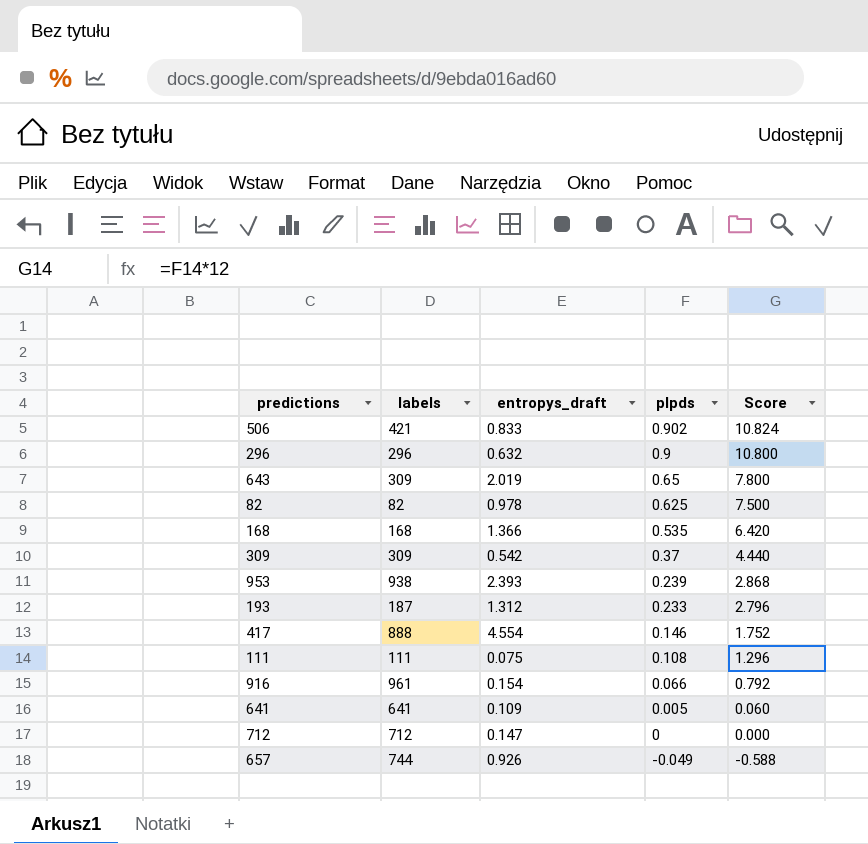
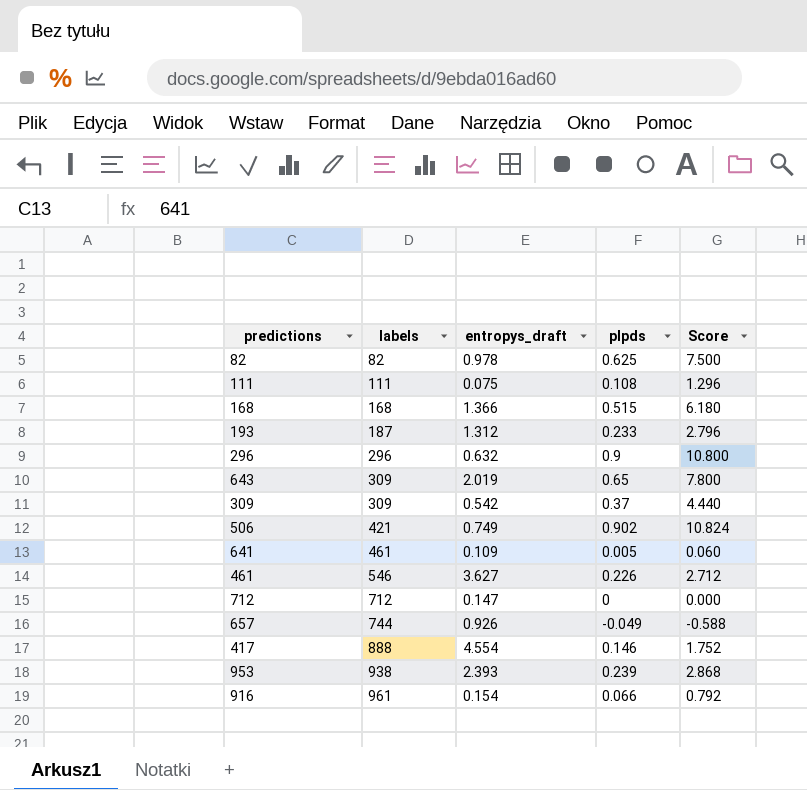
row order: plpds descending -> labels ascending
168 | plpds: 0.535 -> 0.515
168 | Score: 6.420 -> 6.180
506 | entropys_draft: 0.833 -> 0.749
641 | labels: 641 -> 461
row 461: none -> 546 | 3.627 | 0.226 | 2.712

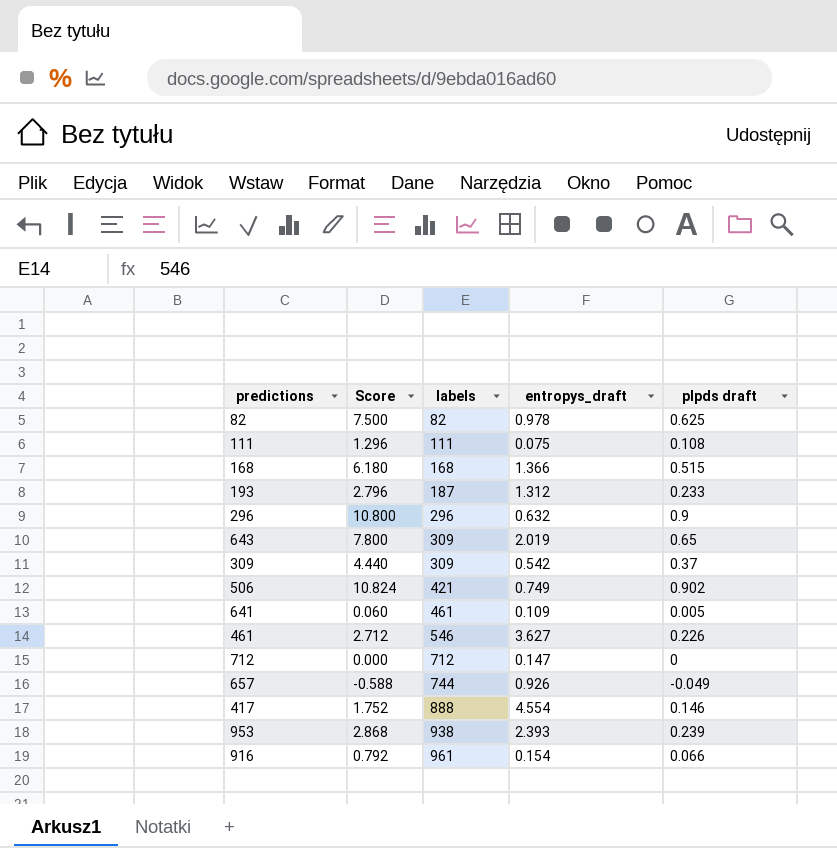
column Score | position: 5 -> 2
column name: plpds -> plpds draft

